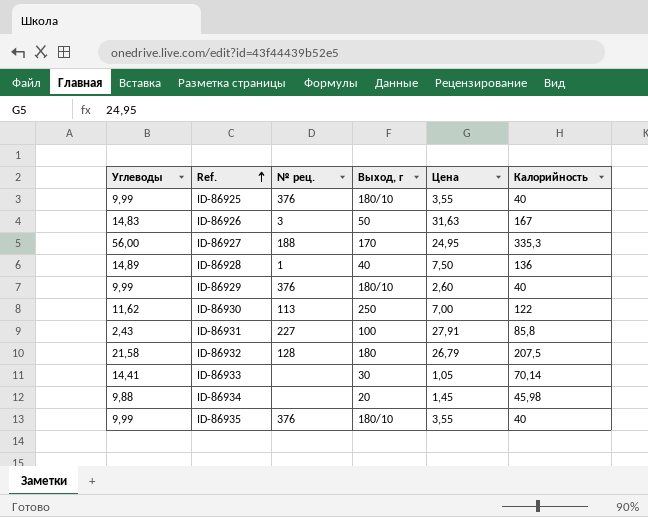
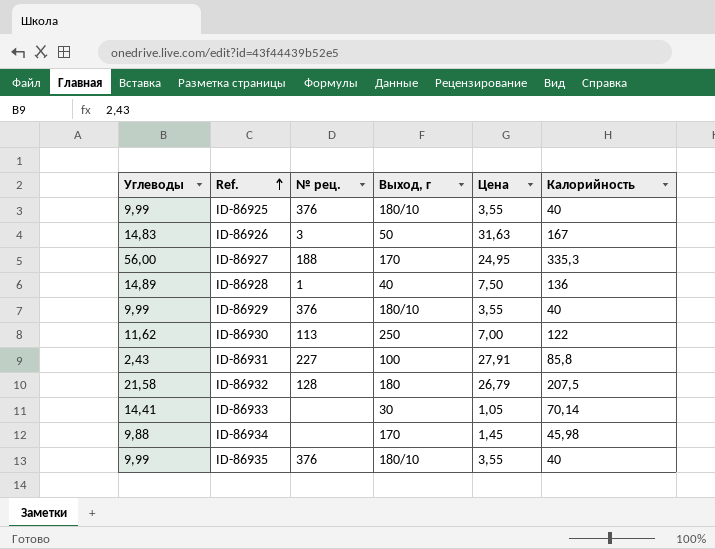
ID-86929 | Цена: 2,60 -> 3,55
ID-86934 | Выход, г: 20 -> 170

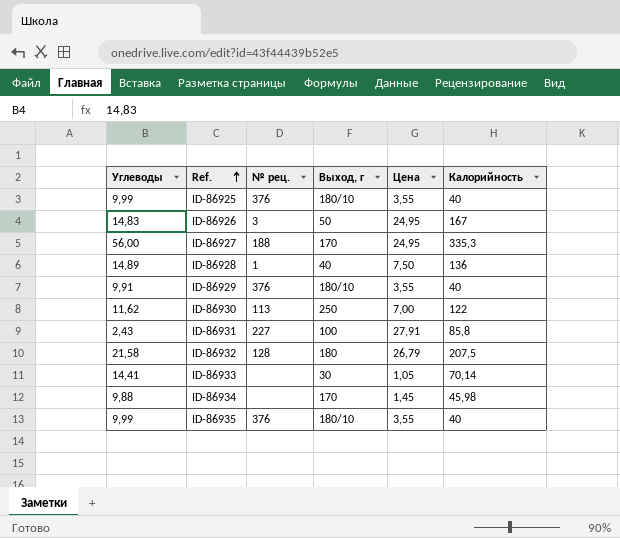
ID-86926 | Цена: 31,63 -> 24,95
ID-86929 | Углеводы: 9,99 -> 9,91

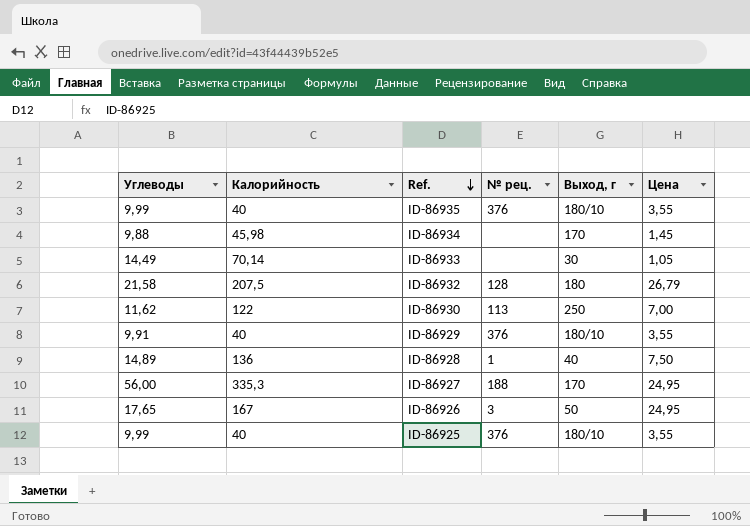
row order: Ref. ascending -> Ref. descending
column Калорийность | position: 6 -> 2
row ID-86931: 2,43 | 227 | 100 | 27,91 | 85,8 -> none
ID-86933 | Углеводы: 14,41 -> 14,49
ID-86926 | Углеводы: 14,83 -> 17,65

